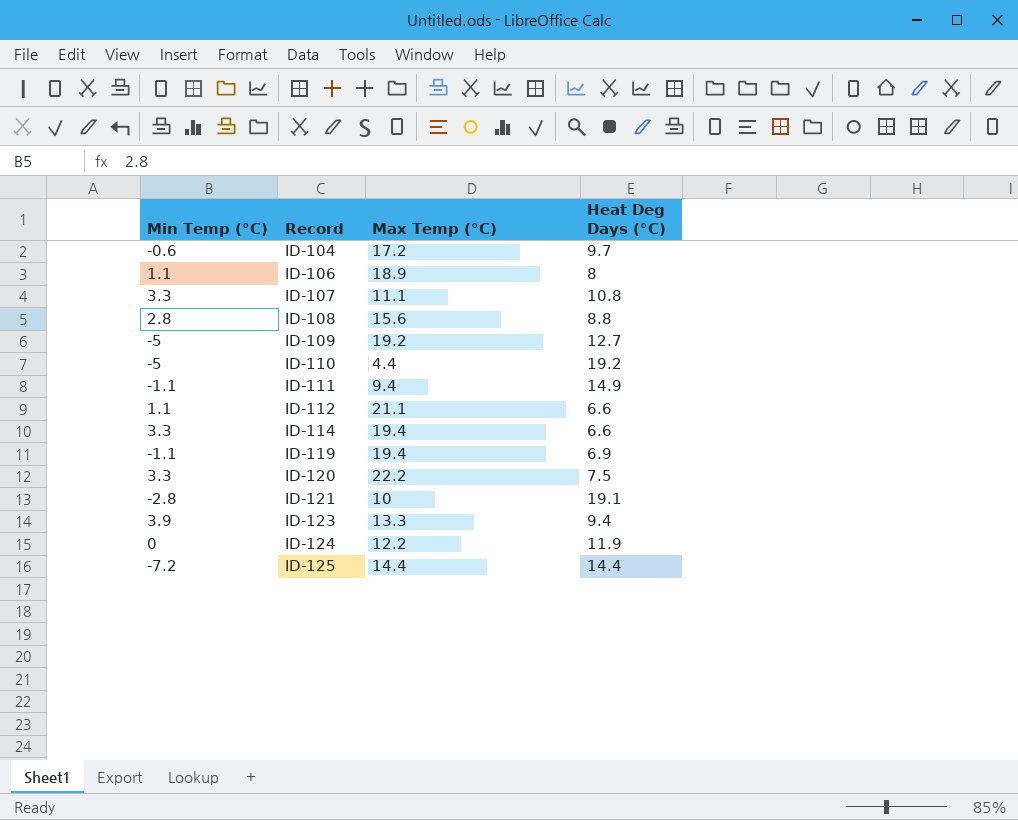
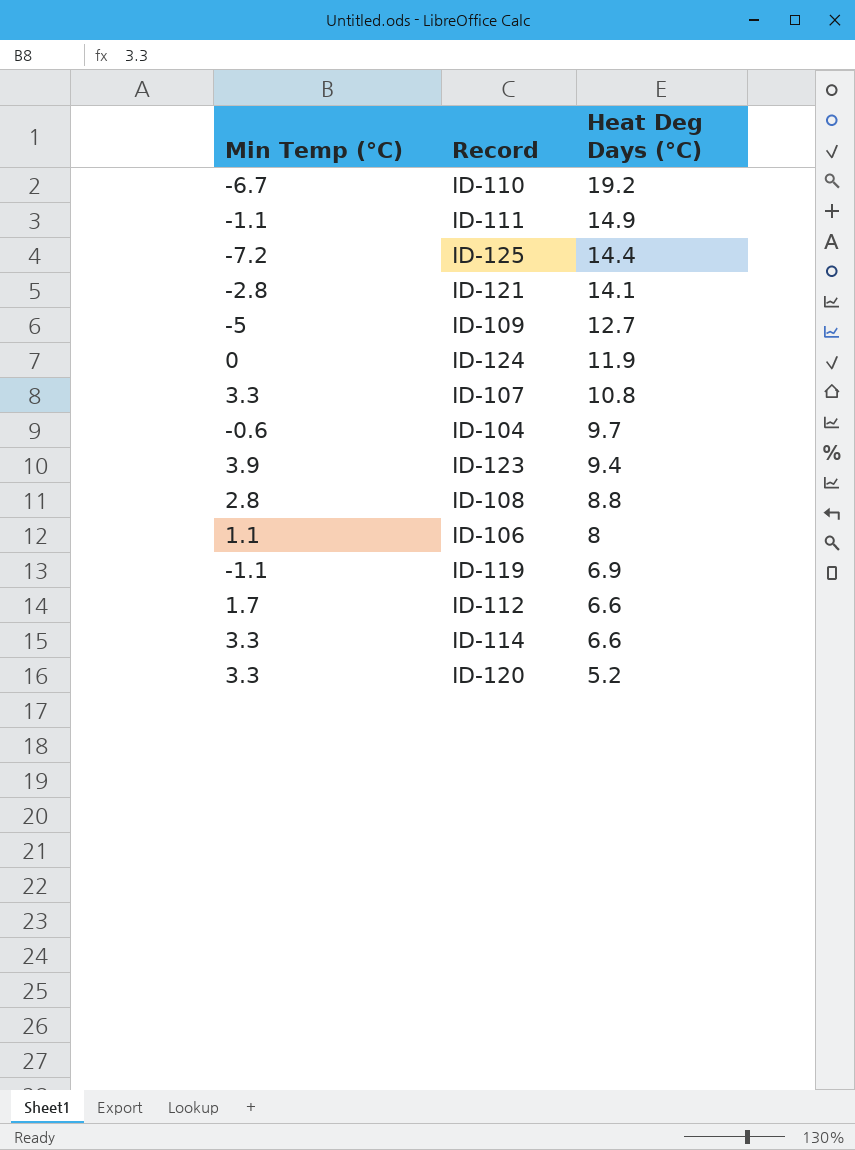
row order: Record ascending -> Heat Deg Days (°C) descending
column Max Temp (°C) | position: 3 -> none
ID-110 | Min Temp (°C): -5 -> -6.7
ID-121 | Heat Deg Days (°C): 19.1 -> 14.1
ID-112 | Min Temp (°C): 1.1 -> 1.7
ID-120 | Heat Deg Days (°C): 7.5 -> 5.2

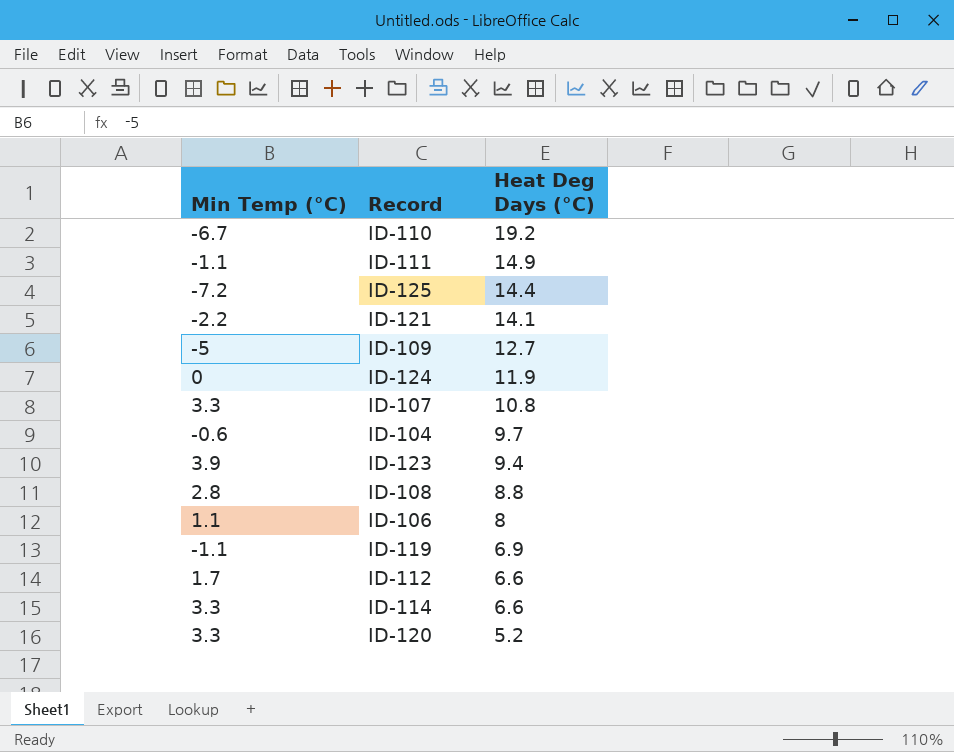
ID-121 | Min Temp (°C): -2.8 -> -2.2

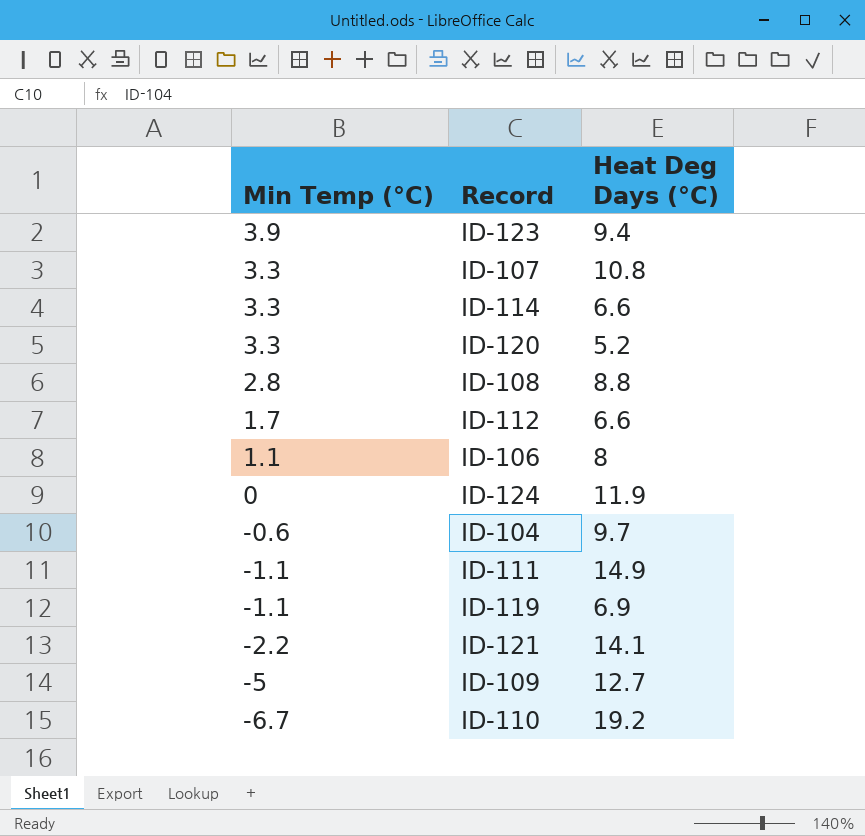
row order: Heat Deg Days (°C) descending -> Min Temp (°C) descending
row ID-125: -7.2 | 14.4 -> none

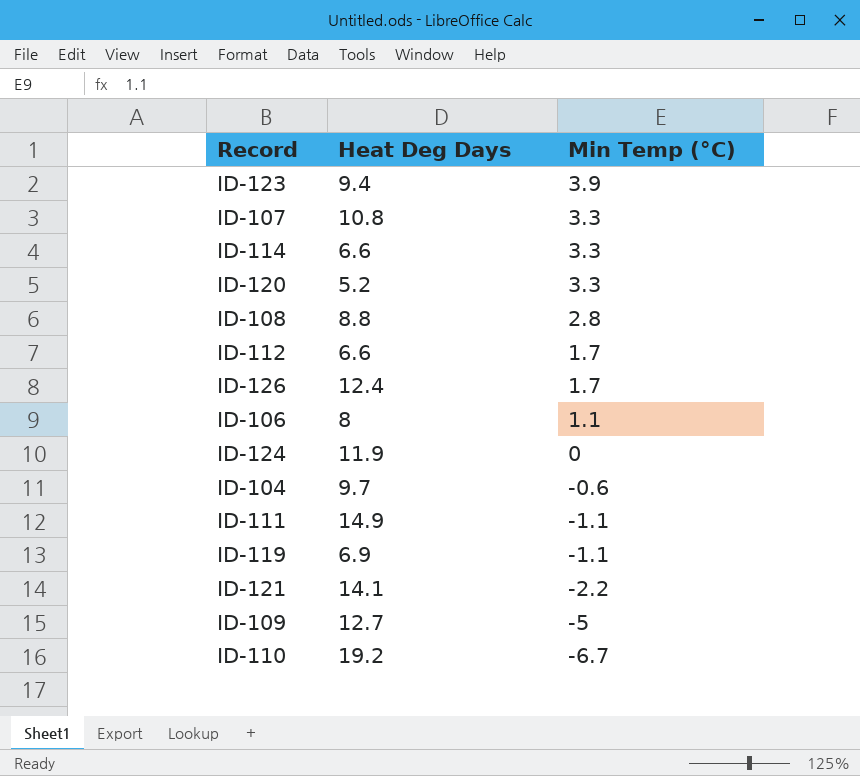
column name: Heat Deg Days (°C) -> Heat Deg Days
column Min Temp (°C) | position: 1 -> 3
row ID-126: none -> 12.4 | 1.7

